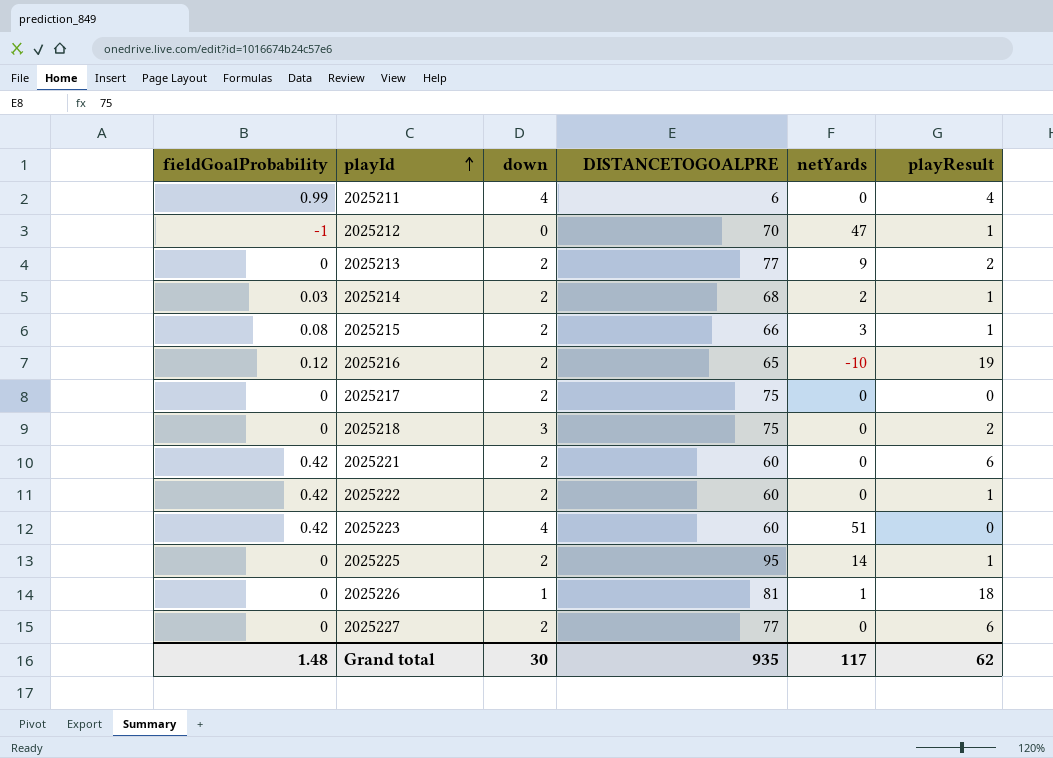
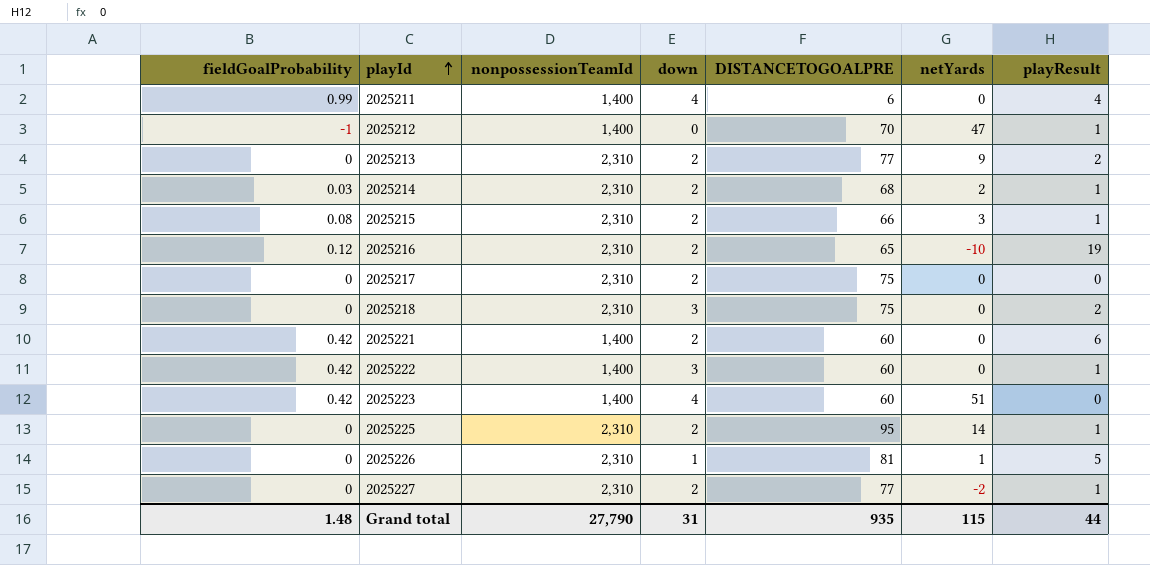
column nonpossessionTeamId | position: none -> 3
2025222 | down: 2 -> 3
2025226 | playResult: 18 -> 5
2025227 | netYards: 0 -> -2
2025227 | playResult: 6 -> 1
Grand total | down: 30 -> 31
Grand total | netYards: 117 -> 115
Grand total | playResult: 62 -> 44

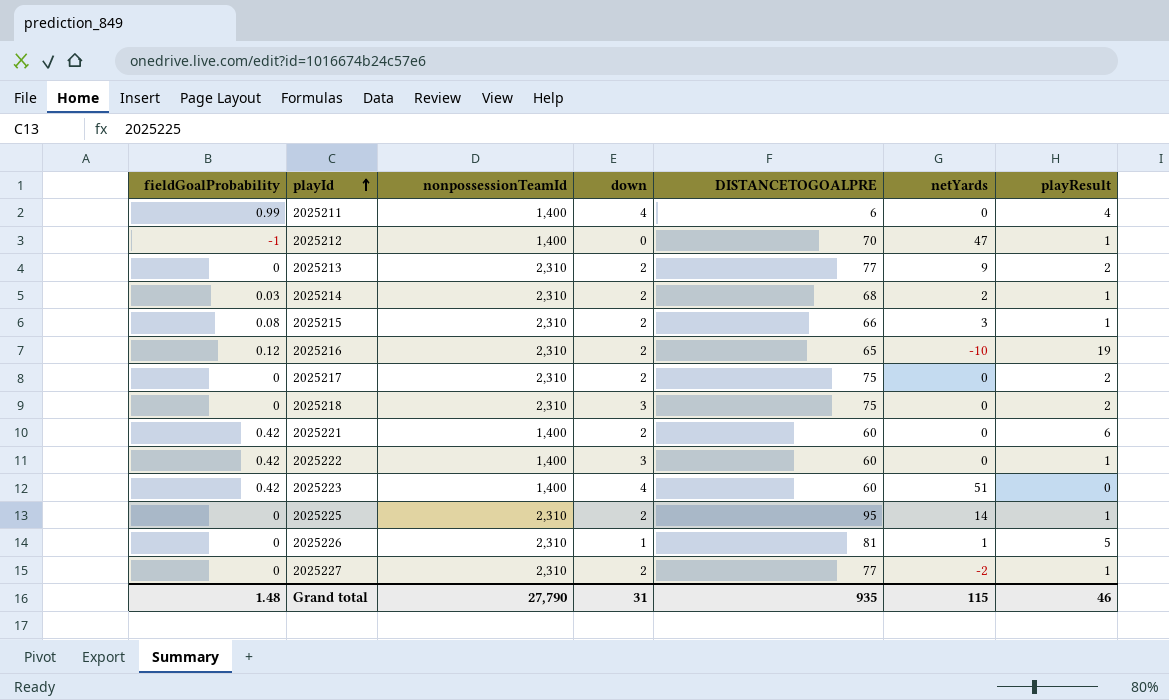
2025217 | playResult: 0 -> 2
Grand total | playResult: 44 -> 46

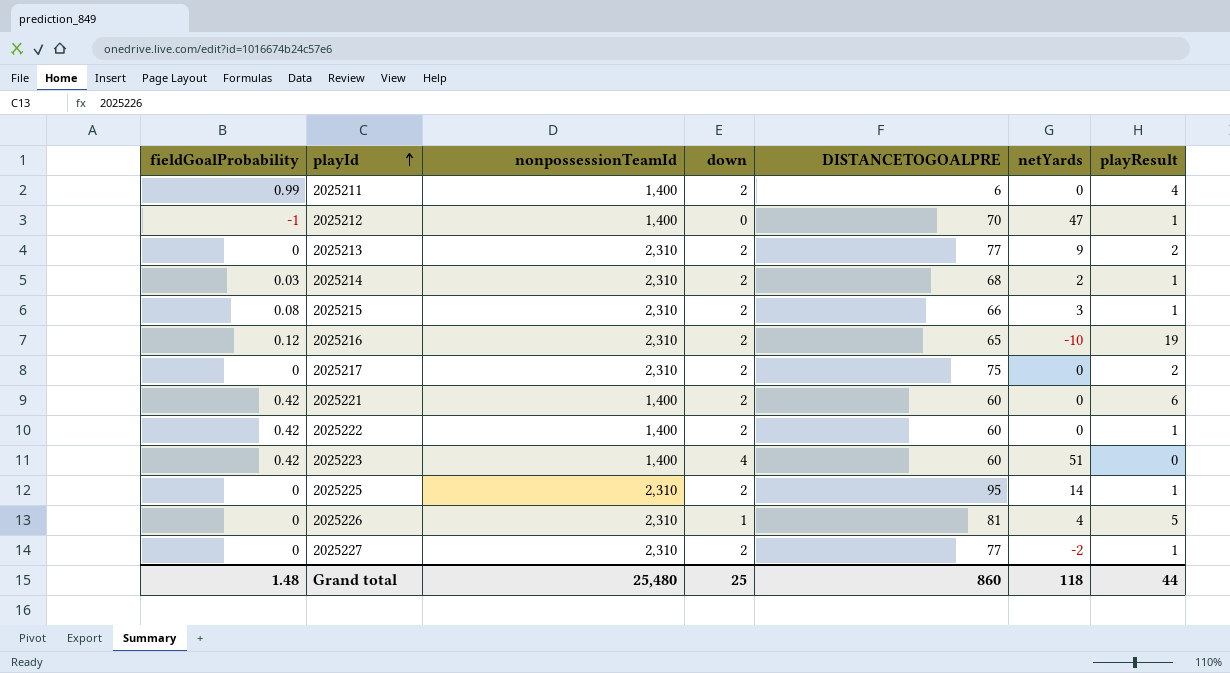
row 2025218: 0 | 2,310 | 3 | 75 | 0 | 2 -> none
2025211 | down: 4 -> 2
2025222 | down: 3 -> 2
2025226 | netYards: 1 -> 4
Grand total | nonpossessionTeamId: 27,790 -> 25,480
Grand total | down: 31 -> 25
Grand total | DISTANCETOGOALPRE: 935 -> 860
Grand total | netYards: 115 -> 118
Grand total | playResult: 46 -> 44

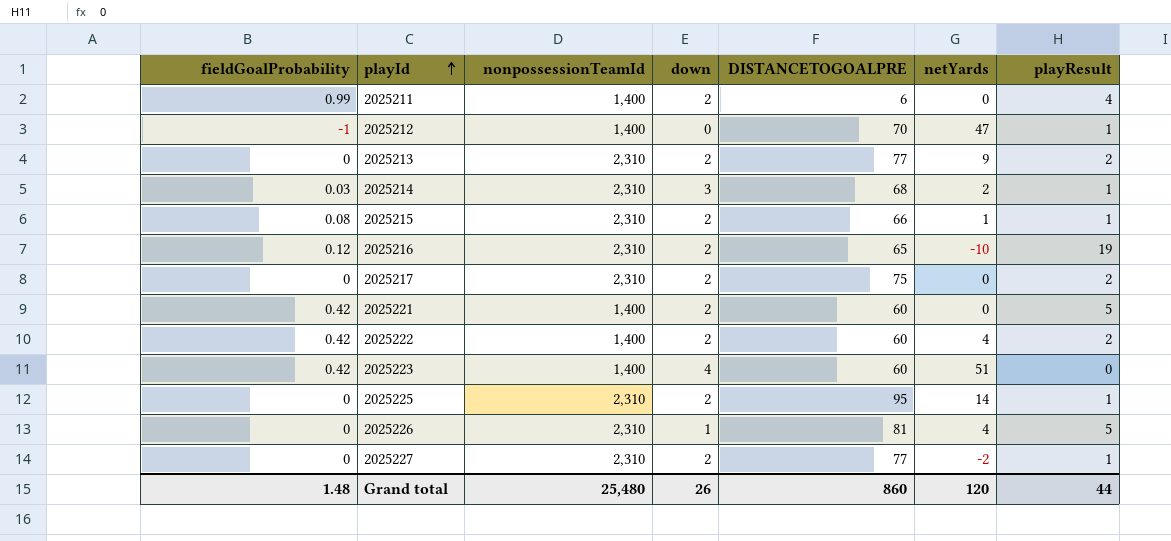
2025214 | down: 2 -> 3
2025215 | netYards: 3 -> 1
2025221 | playResult: 6 -> 5
2025222 | netYards: 0 -> 4
2025222 | playResult: 1 -> 2
Grand total | down: 25 -> 26
Grand total | netYards: 118 -> 120

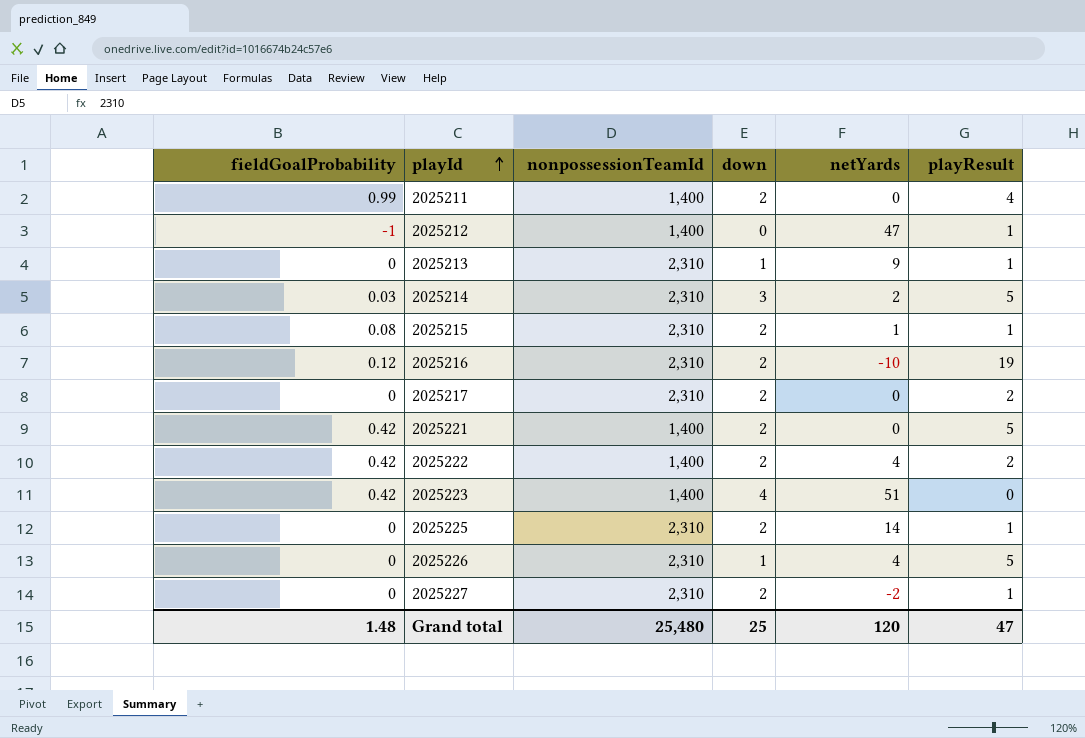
column DISTANCETOGOALPRE | position: 5 -> none
2025213 | down: 2 -> 1
2025213 | playResult: 2 -> 1
2025214 | playResult: 1 -> 5
Grand total | down: 26 -> 25
Grand total | playResult: 44 -> 47

